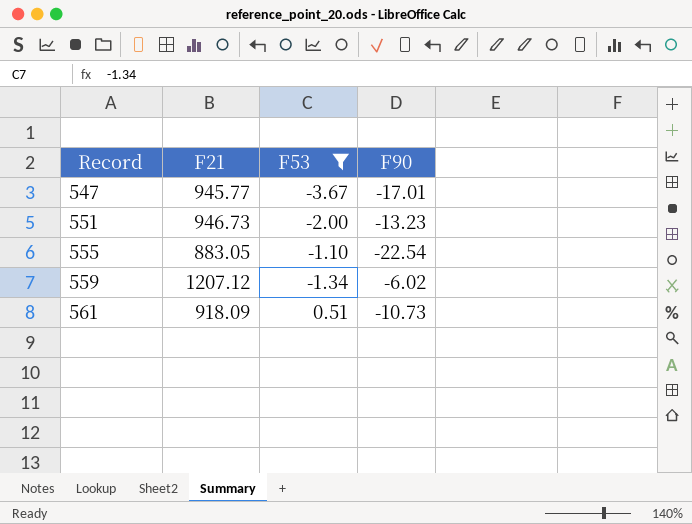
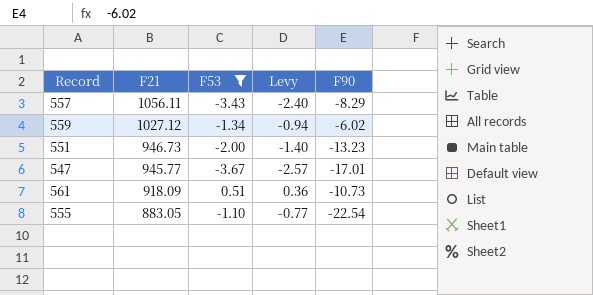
row order: Record ascending -> F21 descending
column Levy | formula: none -> [F53] * 0.7
row 557: none -> 1056.11 | -3.43 | -2.40 | -8.29
559 | F21: 1207.12 -> 1027.12

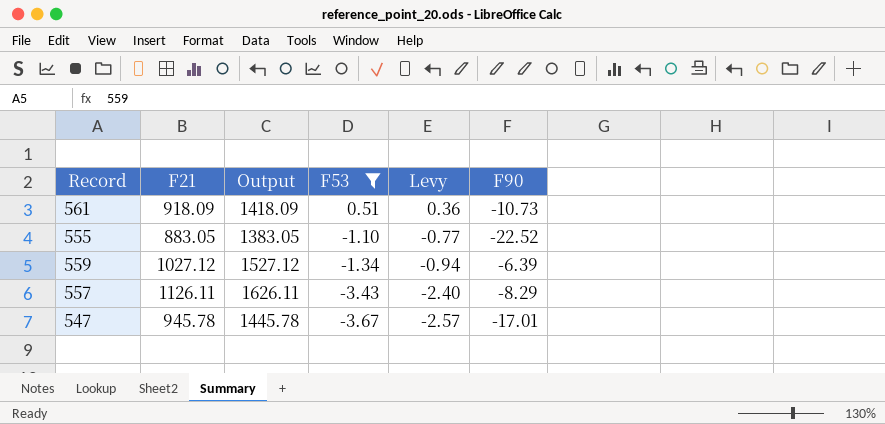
row order: F21 descending -> F53 descending
column Output | formula: none -> [F21] + 500
row 551: 946.73 | -2.00 | -1.40 | -13.23 -> none
555 | F90: -22.54 -> -22.52
559 | F90: -6.02 -> -6.39
557 | F21: 1056.11 -> 1126.11
547 | F21: 945.77 -> 945.78

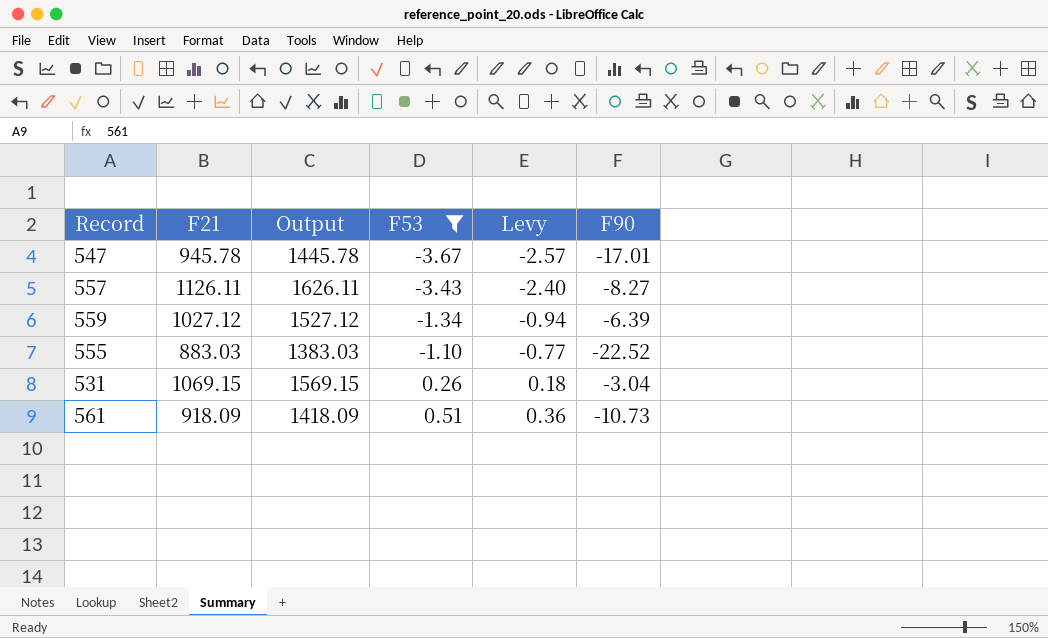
row order: F53 descending -> F53 ascending
557 | F90: -8.29 -> -8.27
555 | F21: 883.05 -> 883.03
555 | Output: 1383.05 -> 1383.03
row 531: none -> 1069.15 | 1569.15 | 0.26 | 0.18 | -3.04

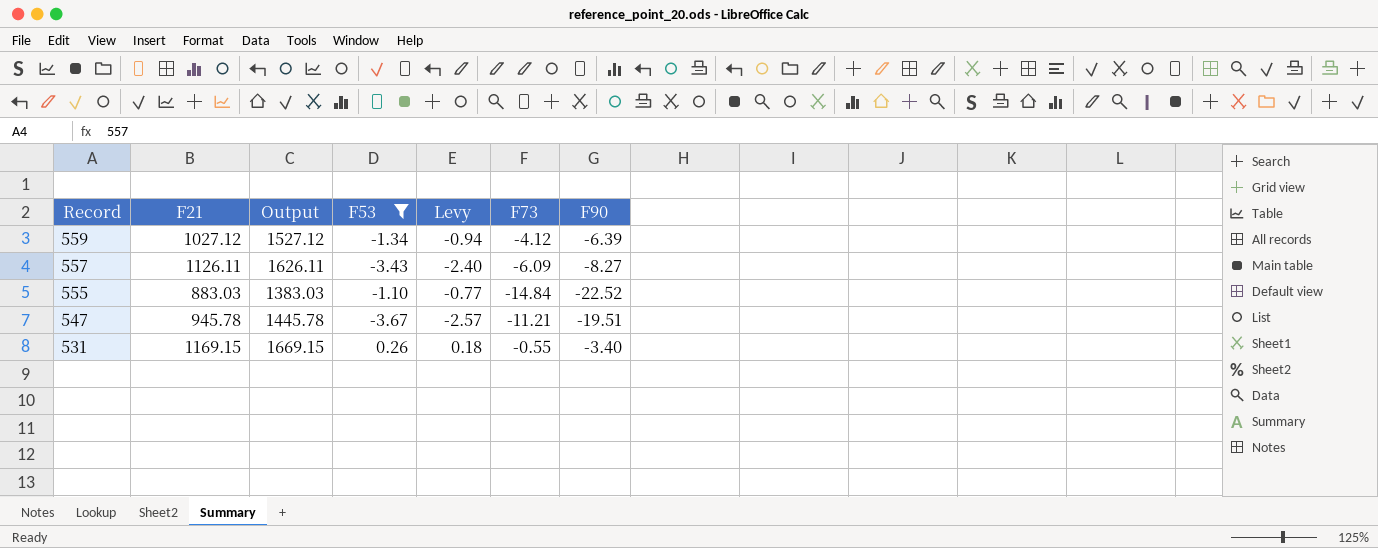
row order: F53 ascending -> Record descending
column F73 | position: none -> 6
row 561: 918.09 | 1418.09 | 0.51 | 0.36 | -10.73 -> none
547 | F90: -17.01 -> -19.51
531 | F21: 1069.15 -> 1169.15
531 | Output: 1569.15 -> 1669.15
531 | F90: -3.04 -> -3.40

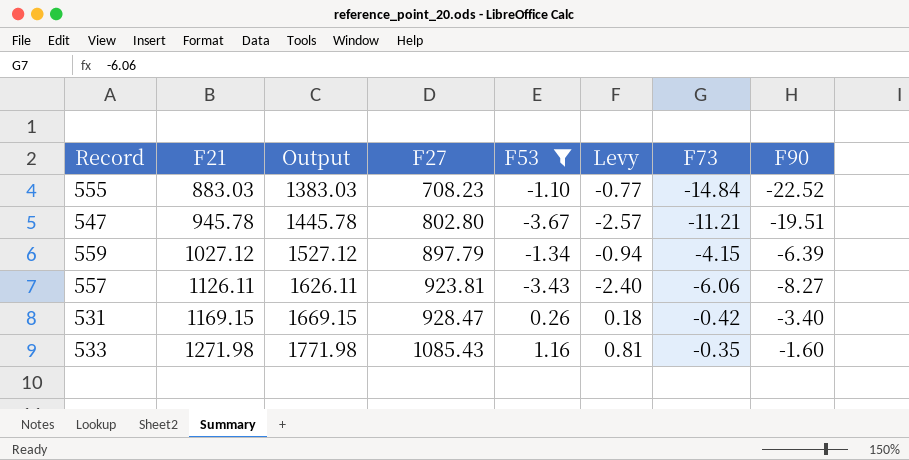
row order: Record descending -> F21 ascending
column F27 | position: none -> 4
559 | F73: -4.12 -> -4.15
557 | F73: -6.09 -> -6.06
531 | F73: -0.55 -> -0.42
row 533: none -> 1271.98 | 1771.98 | 1085.43 | 1.16 | 0.81 | -0.35 | -1.60

